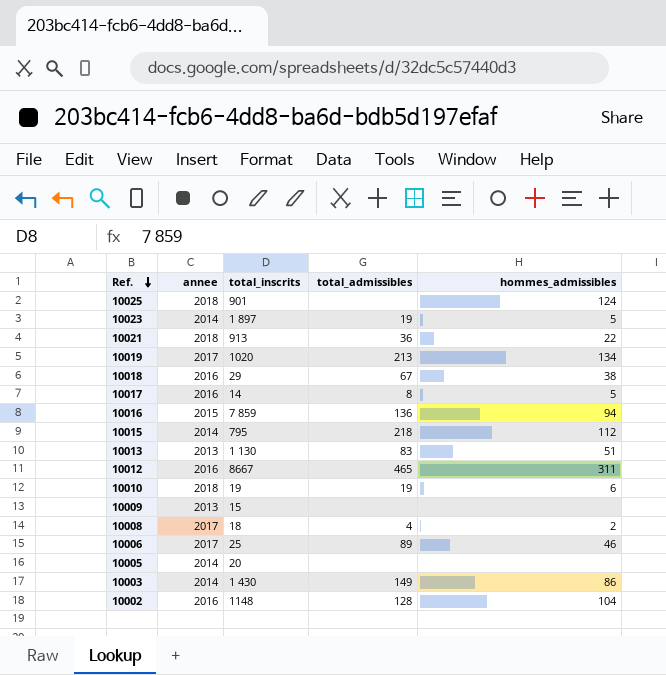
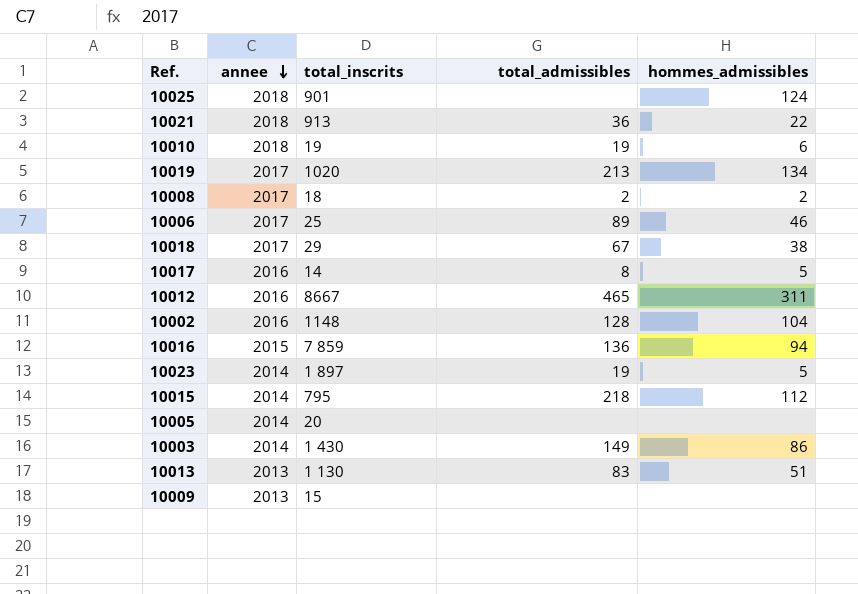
row order: Ref. descending -> annee descending
10008 | total_admissibles: 4 -> 2
10018 | annee: 2016 -> 2017

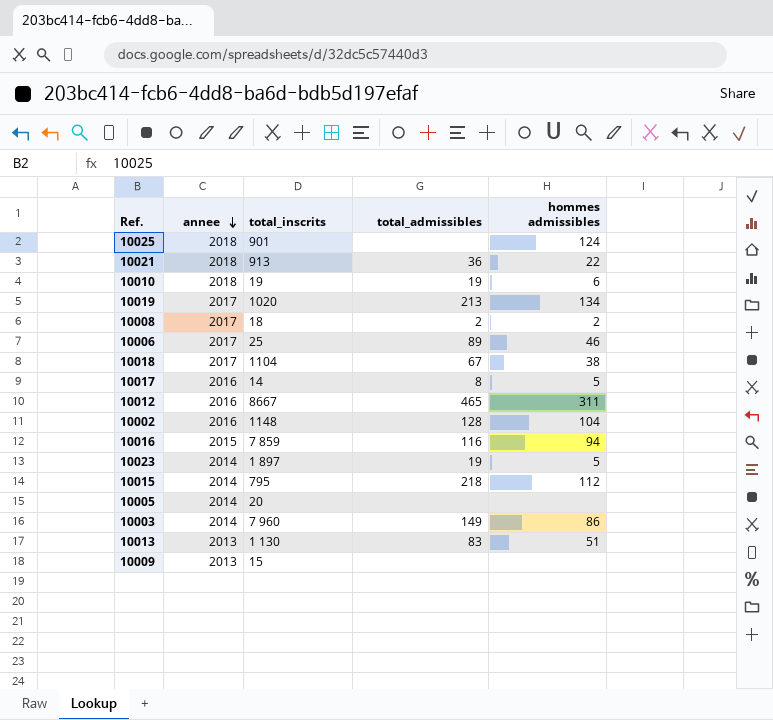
column name: hommes_admissibles -> hommes admissibles
10018 | total_inscrits: 29 -> 1104
10016 | total_admissibles: 136 -> 116
10003 | total_inscrits: 1 430 -> 7 960

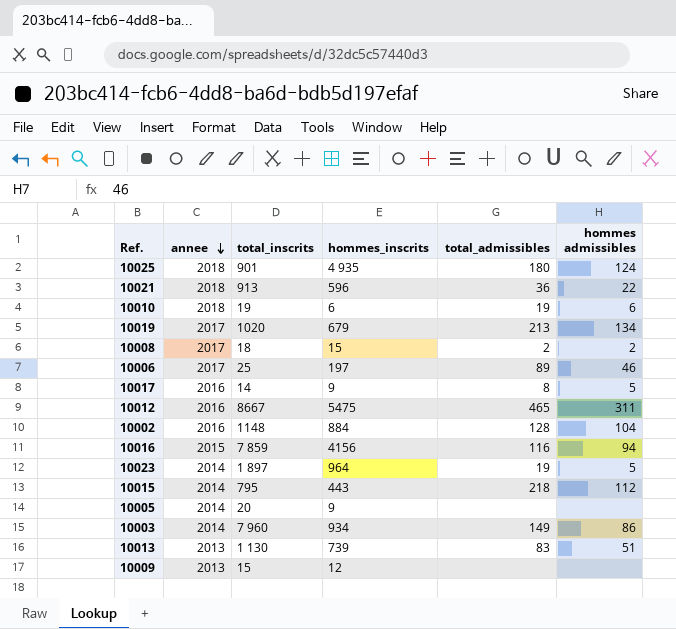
column hommes_inscrits | position: none -> 4
row 10018: 2017 | 1104 | 67 | 38 -> none
10025 | total_admissibles: none -> 180

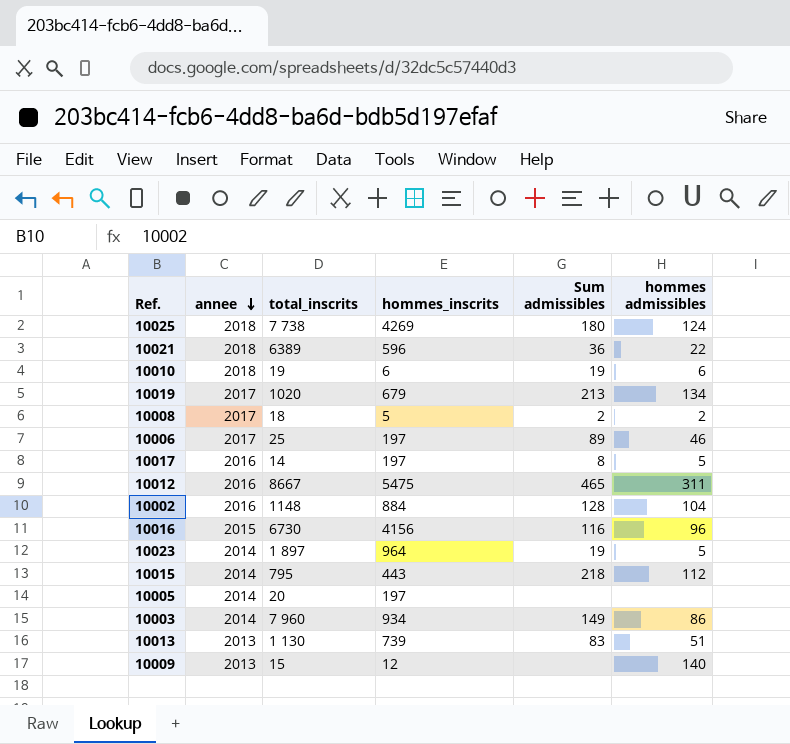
column name: total_admissibles -> Sum admissibles
10025 | total_inscrits: 901 -> 7 738
10025 | hommes_inscrits: 4 935 -> 4269
10021 | total_inscrits: 913 -> 6389
10008 | hommes_inscrits: 15 -> 5
10017 | hommes_inscrits: 9 -> 197
10016 | total_inscrits: 7 859 -> 6730
10016 | hommes admissibles: 94 -> 96
10005 | hommes_inscrits: 9 -> 197
10009 | hommes admissibles: none -> 140

